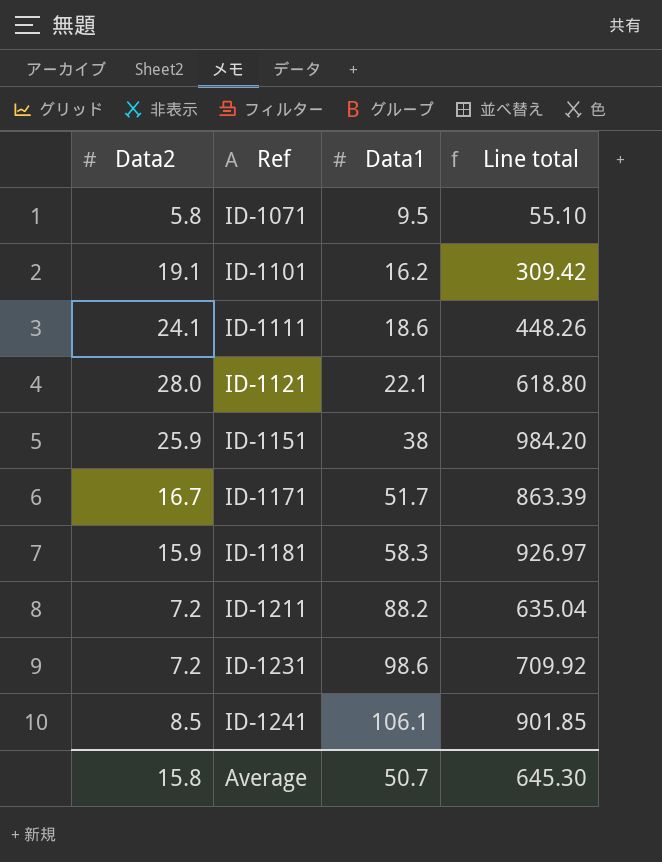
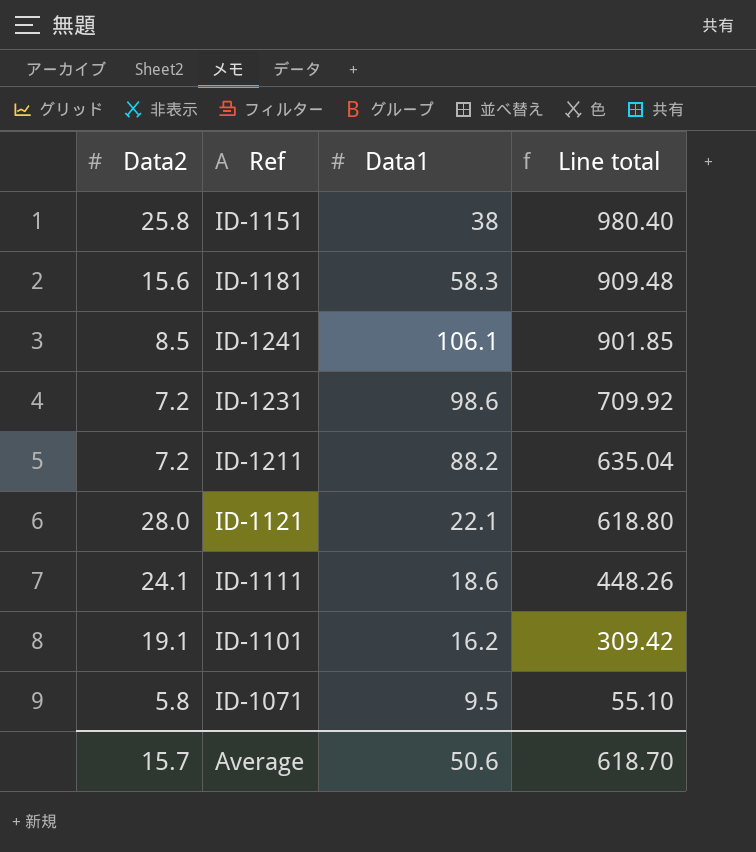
row order: Ref ascending -> Line total descending
row ID-1171: 16.7 | 51.7 | 863.39 -> none
ID-1151 | Data2: 25.9 -> 25.8
ID-1151 | Line total: 984.20 -> 980.40
ID-1181 | Data2: 15.9 -> 15.6
ID-1181 | Line total: 926.97 -> 909.48
Average | Data2: 15.8 -> 15.7
Average | Data1: 50.7 -> 50.6
Average | Line total: 645.30 -> 618.70

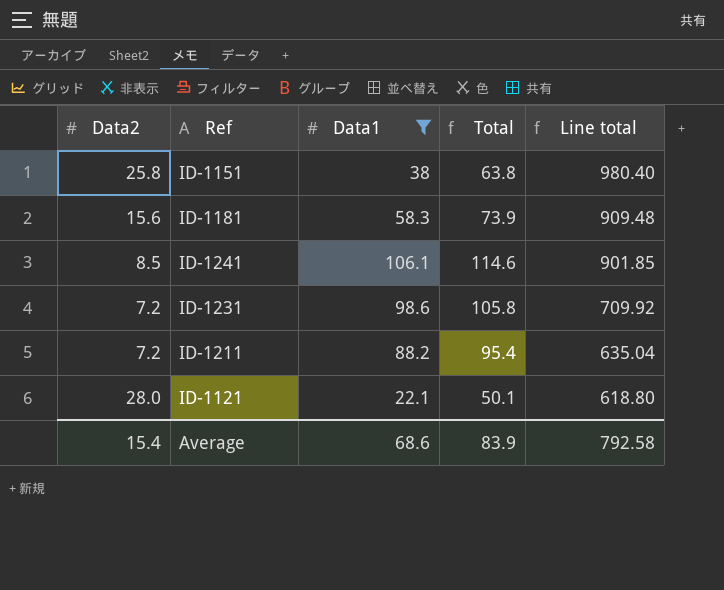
filter: none -> Data1 >= 22.1
column Total | formula: none -> [Data2] + [Data1]
Average | Data2: 15.7 -> 15.4
Average | Data1: 50.6 -> 68.6
Average | Line total: 618.70 -> 792.58

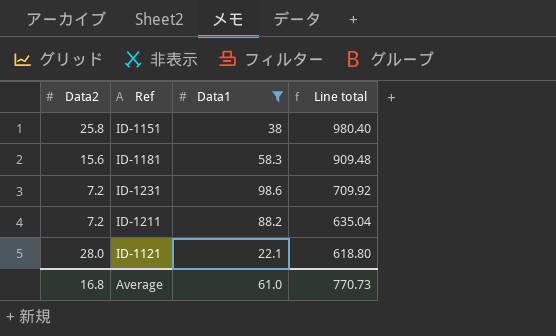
column Total | formula: [Data2] + [Data1] -> none
row ID-1241: 8.5 | 106.1 | 114.6 | 901.85 -> none
Average | Data2: 15.4 -> 16.8
Average | Data1: 68.6 -> 61.0
Average | Line total: 792.58 -> 770.73

